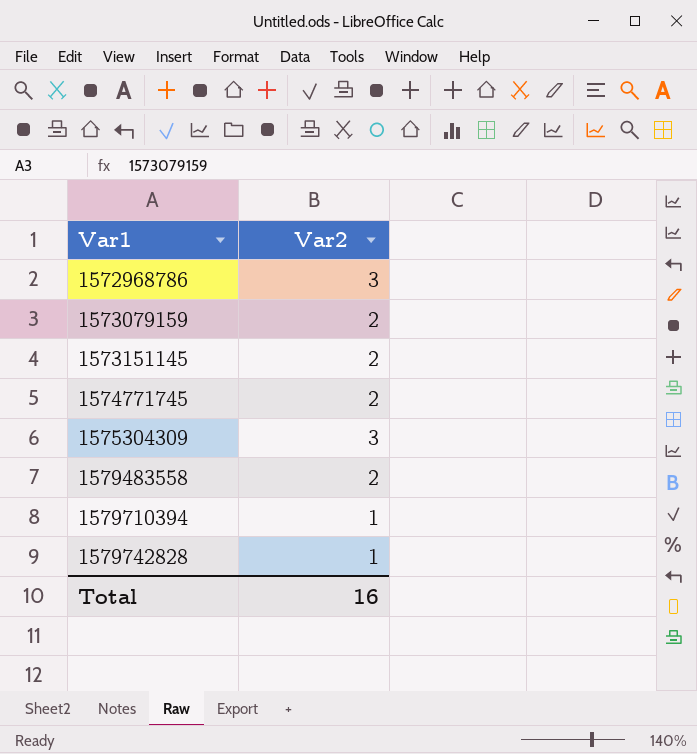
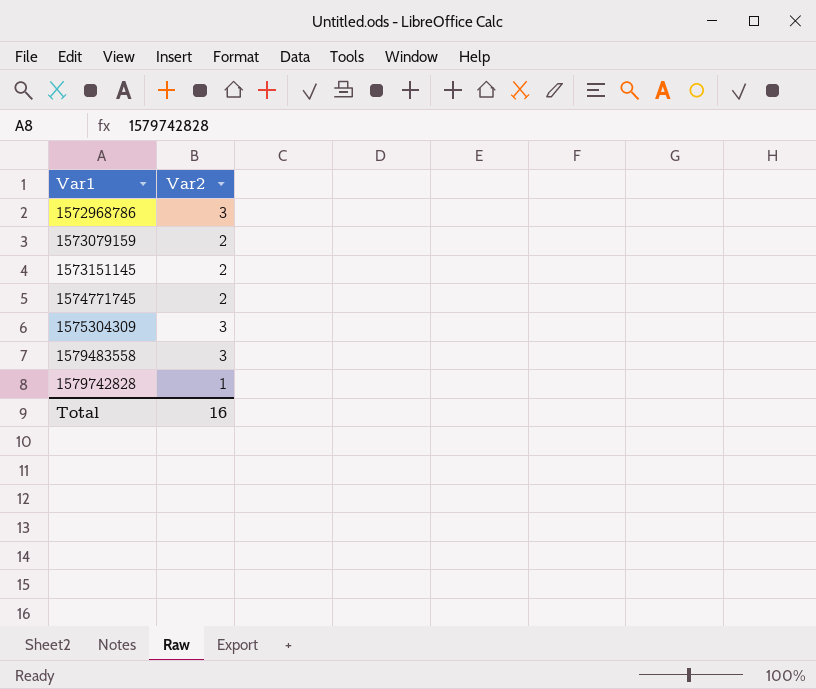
row 1579710394: 1 -> none
1579483558 | Var2: 2 -> 3

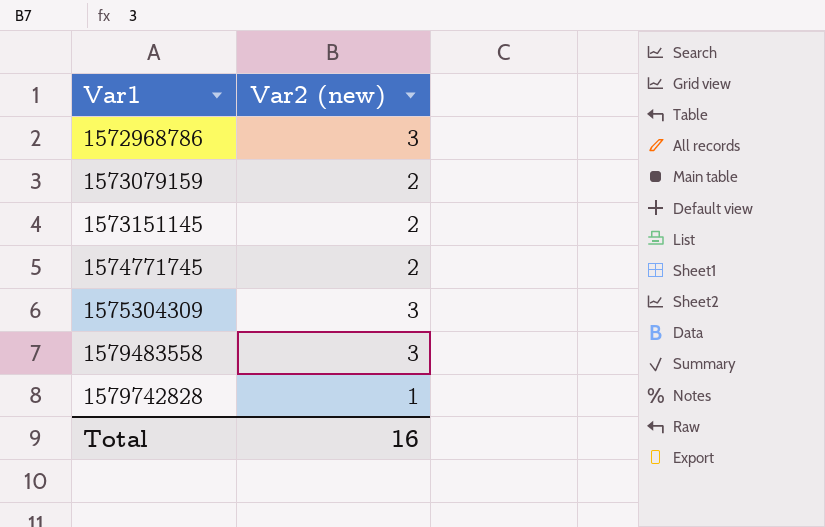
column name: Var2 -> Var2 (new)

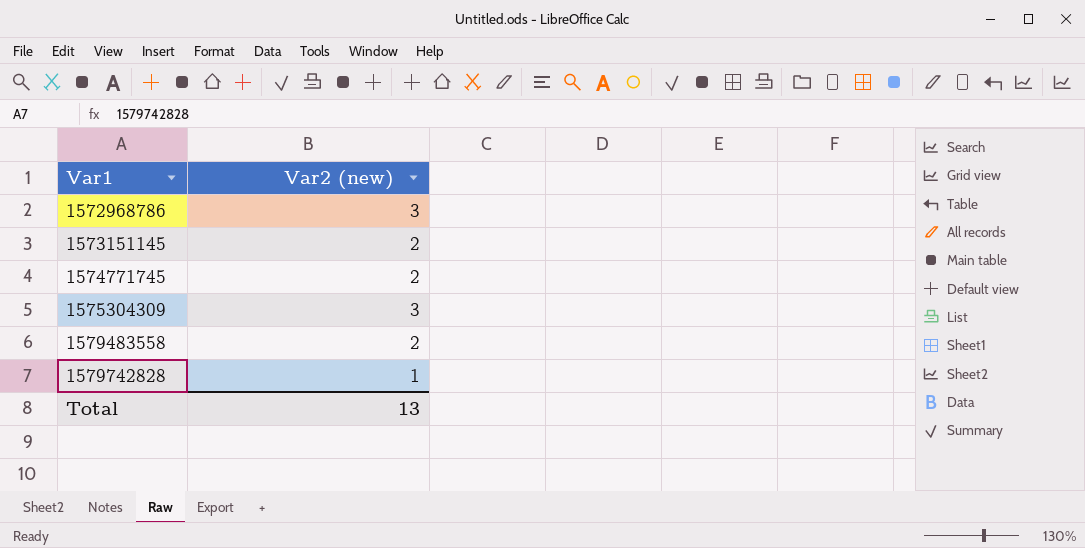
row 1573079159: 2 -> none
1579483558 | Var2 (new): 3 -> 2
Total | Var2 (new): 16 -> 13

